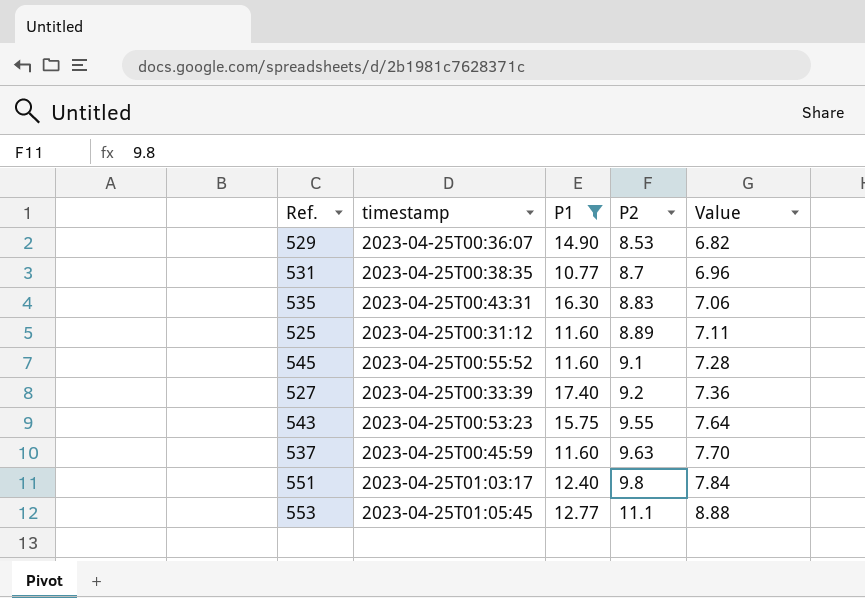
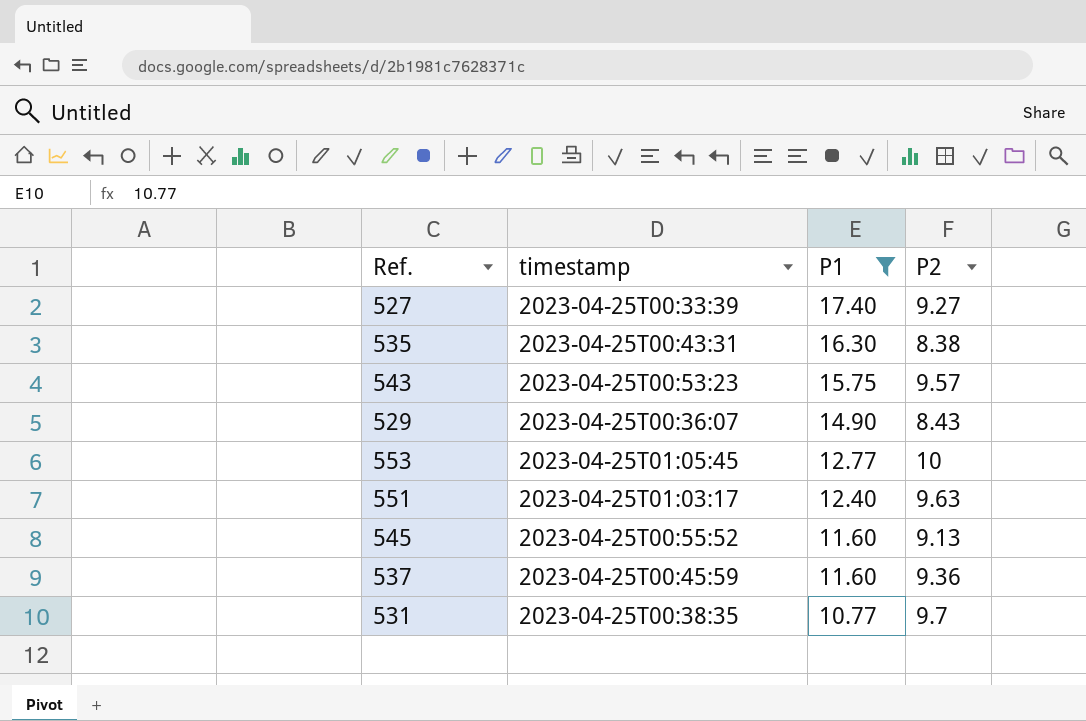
row order: P2 ascending -> P1 descending
column Value | formula: [P2] * 0.8 -> none
row 525: 2023-04-25T00:31:12 | 11.60 | 8.89 | 7.11 -> none
527 | P2: 9.2 -> 9.27
535 | P2: 8.83 -> 8.38
543 | P2: 9.55 -> 9.57
529 | P2: 8.53 -> 8.43
553 | P2: 11.1 -> 10
551 | P2: 9.8 -> 9.63
545 | P2: 9.1 -> 9.13
537 | P2: 9.63 -> 9.36
531 | P2: 8.7 -> 9.7

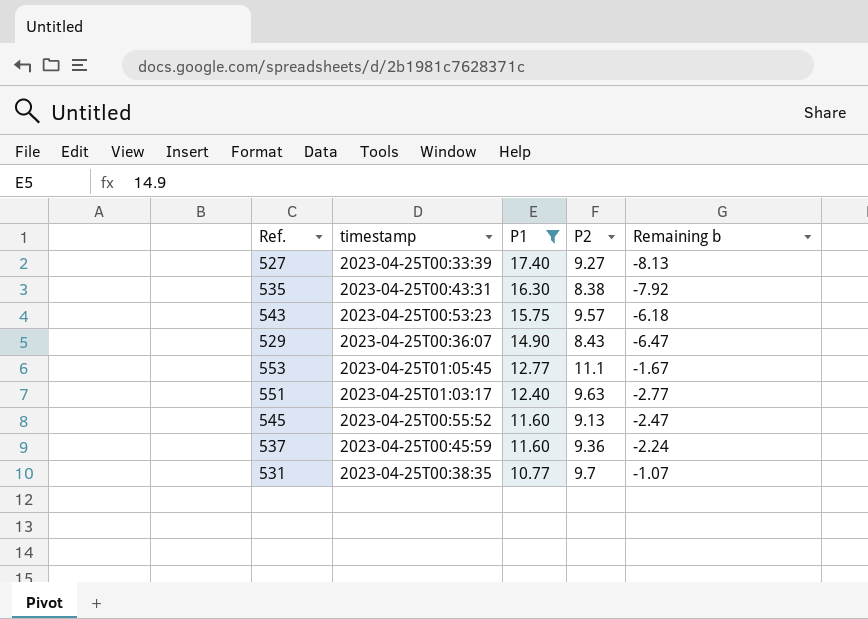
column Remaining b | formula: none -> [P2] - [P1]
553 | P2: 10 -> 11.1

